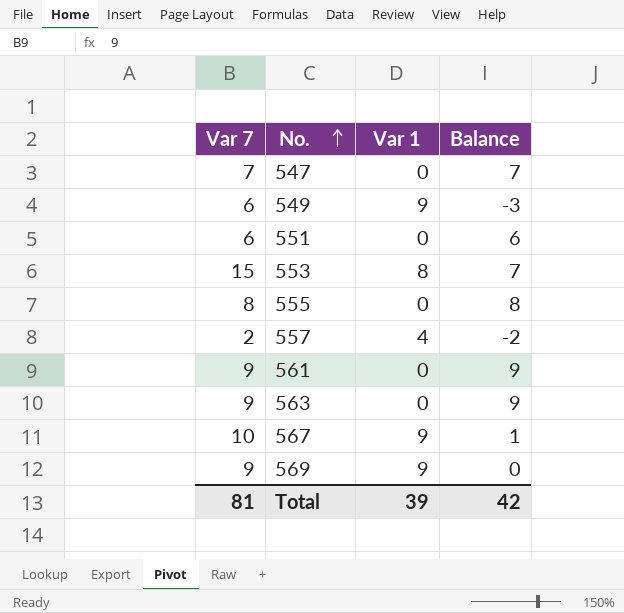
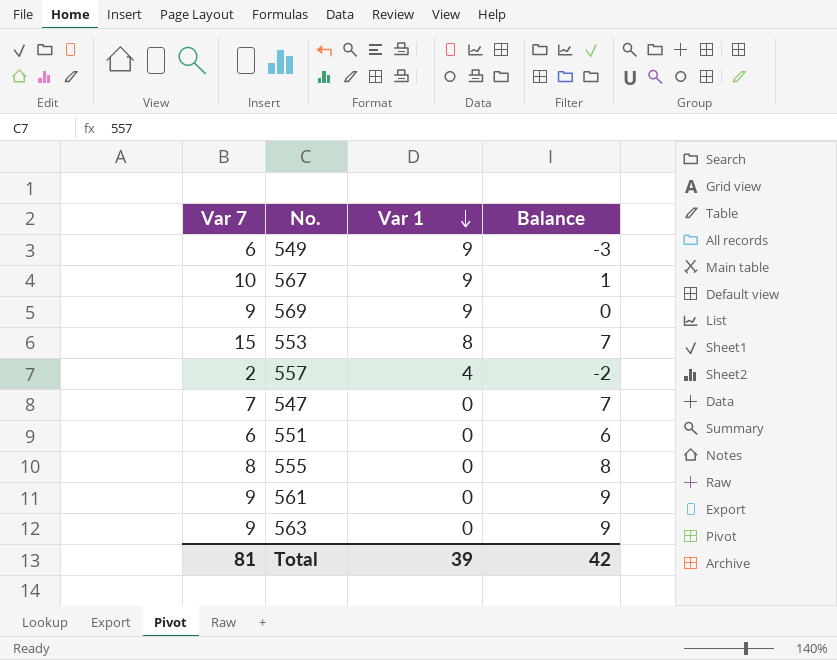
row order: No. ascending -> Var 1 descending

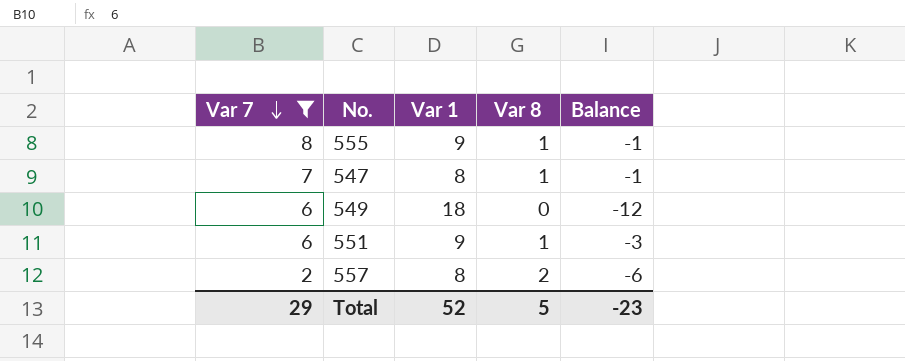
filter: none -> Var 7 <= 8
row order: Var 1 descending -> Var 7 descending
column Var 8 | position: none -> 4
555 | Var 1: 0 -> 9
555 | Balance: 8 -> -1
547 | Var 1: 0 -> 8
547 | Balance: 7 -> -1
549 | Var 1: 9 -> 18
549 | Balance: -3 -> -12
551 | Var 1: 0 -> 9
551 | Balance: 6 -> -3
557 | Var 1: 4 -> 8
557 | Balance: -2 -> -6
Total | Var 7: 81 -> 29
Total | Var 1: 39 -> 52
Total | Balance: 42 -> -23

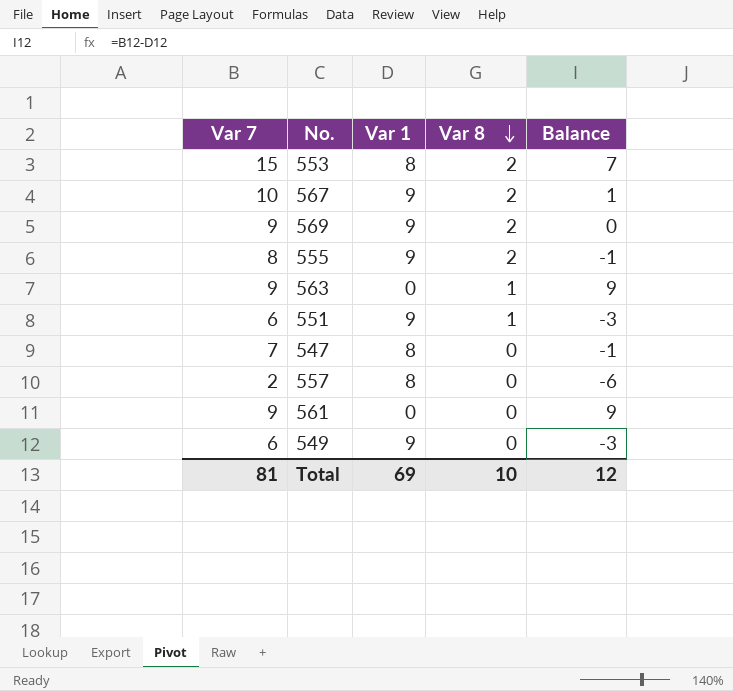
filter: Var 7 <= 8 -> none
row order: Var 7 descending -> Var 8 descending
555 | Var 8: 1 -> 2
547 | Var 8: 1 -> 0
557 | Var 8: 2 -> 0
549 | Var 1: 18 -> 9
549 | Balance: -12 -> -3
Total | Var 7: 29 -> 81
Total | Var 1: 52 -> 69
Total | Var 8: 5 -> 10
Total | Balance: -23 -> 12

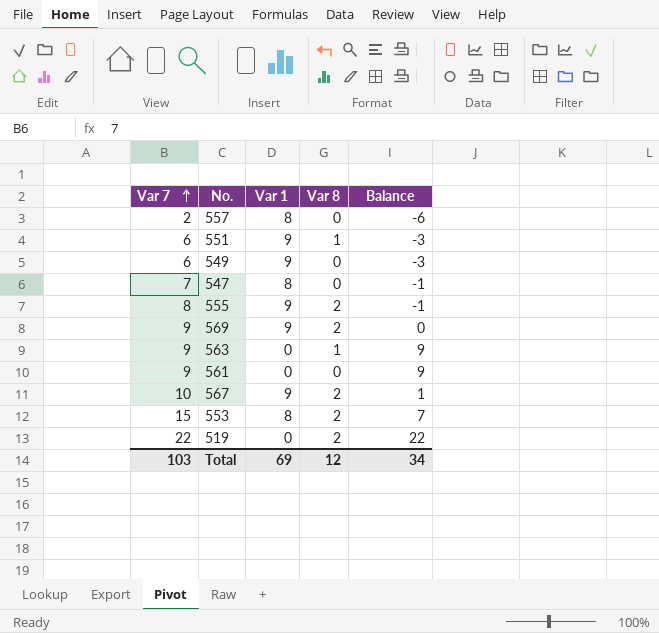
row order: Var 8 descending -> Var 7 ascending
row 519: none -> 22 | 0 | 2 | 22
Total | Var 7: 81 -> 103
Total | Var 8: 10 -> 12
Total | Balance: 12 -> 34

